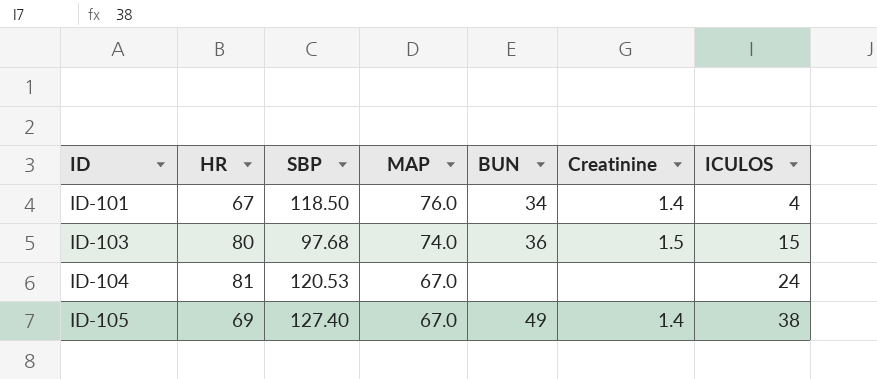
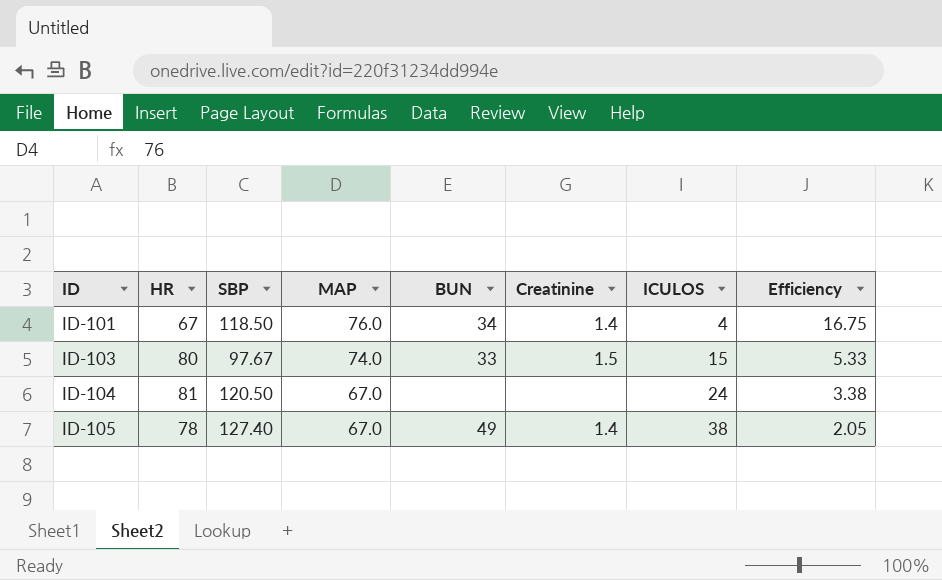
column Efficiency | formula: none -> [HR] / [ICULOS]
ID-103 | SBP: 97.68 -> 97.67
ID-103 | BUN: 36 -> 33
ID-104 | SBP: 120.53 -> 120.50
ID-105 | HR: 69 -> 78

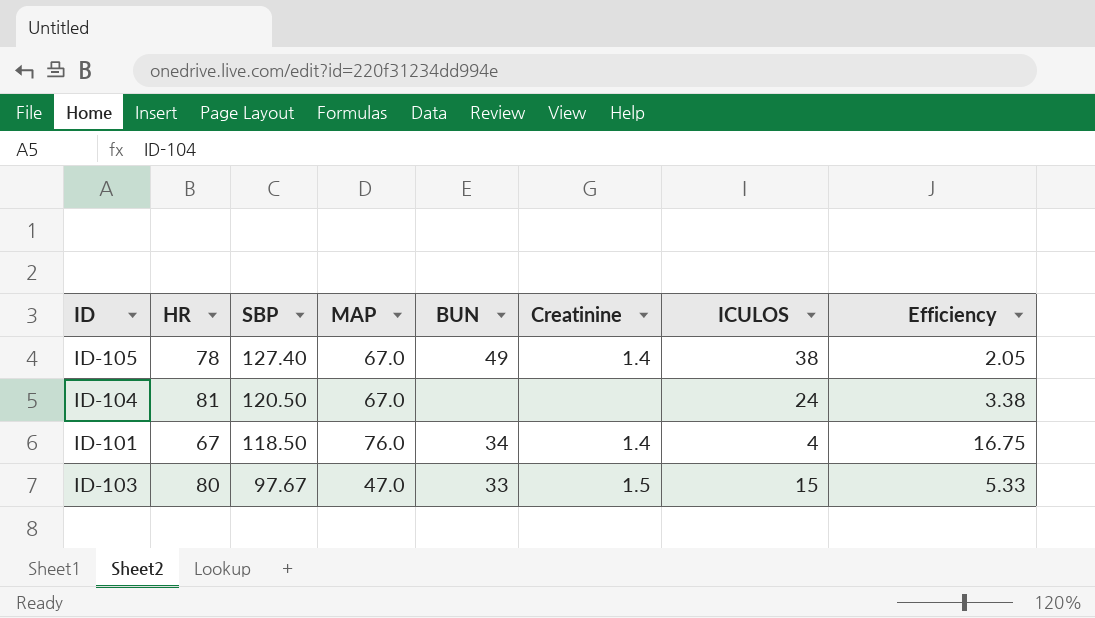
row order: ID ascending -> SBP descending
ID-103 | MAP: 74.0 -> 47.0

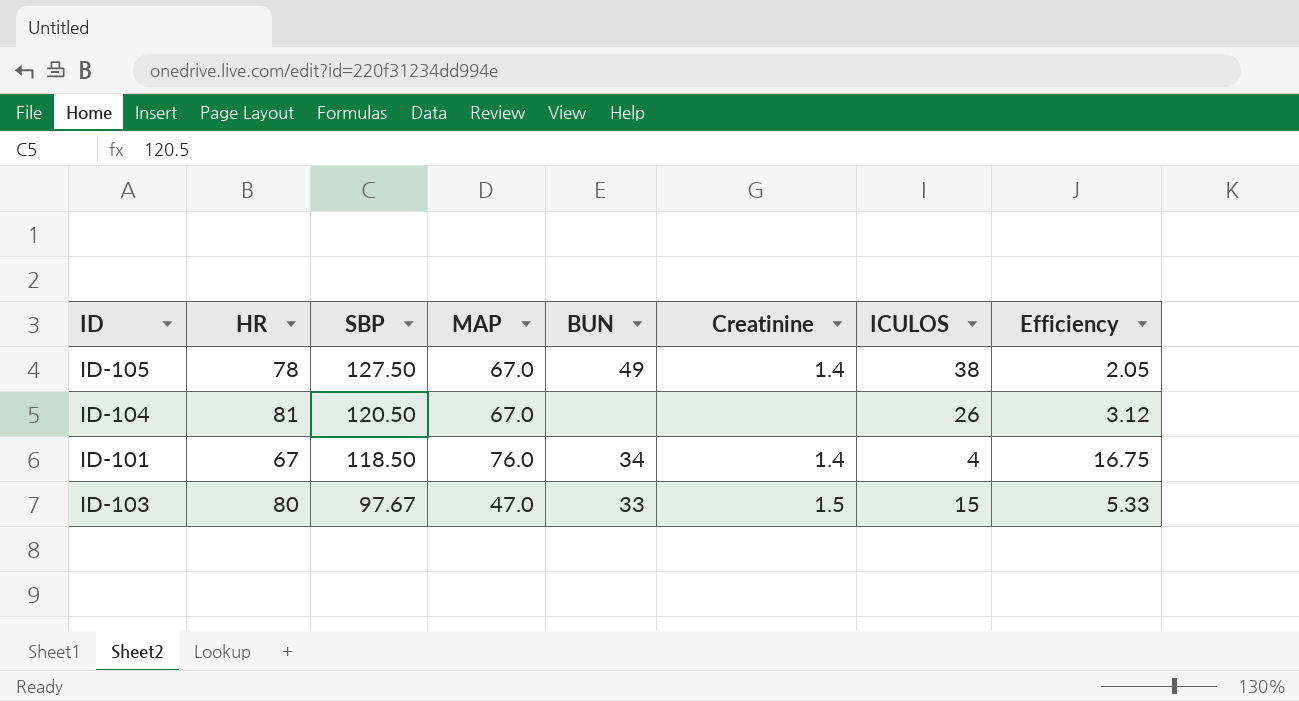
ID-105 | SBP: 127.40 -> 127.50
ID-104 | ICULOS: 24 -> 26
ID-104 | Efficiency: 3.38 -> 3.12

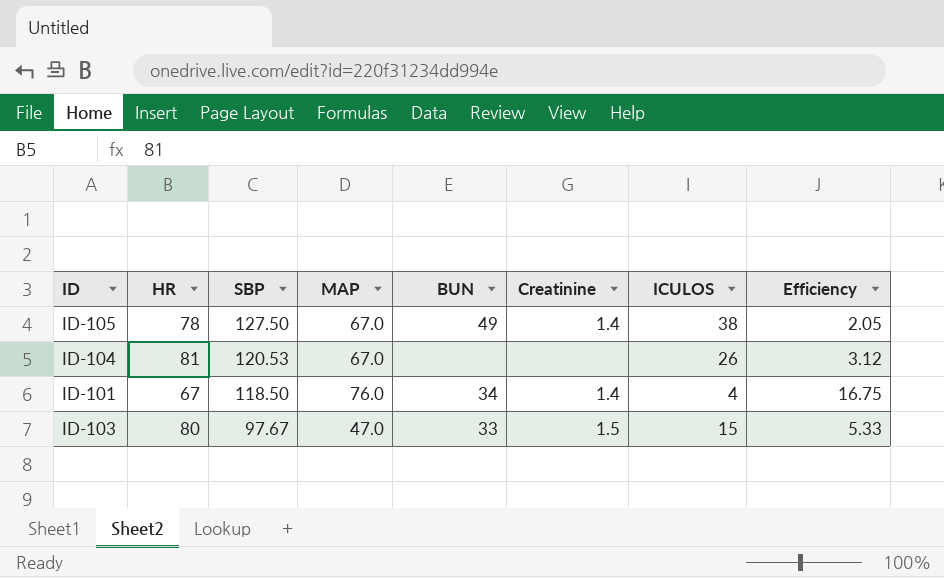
ID-104 | SBP: 120.50 -> 120.53

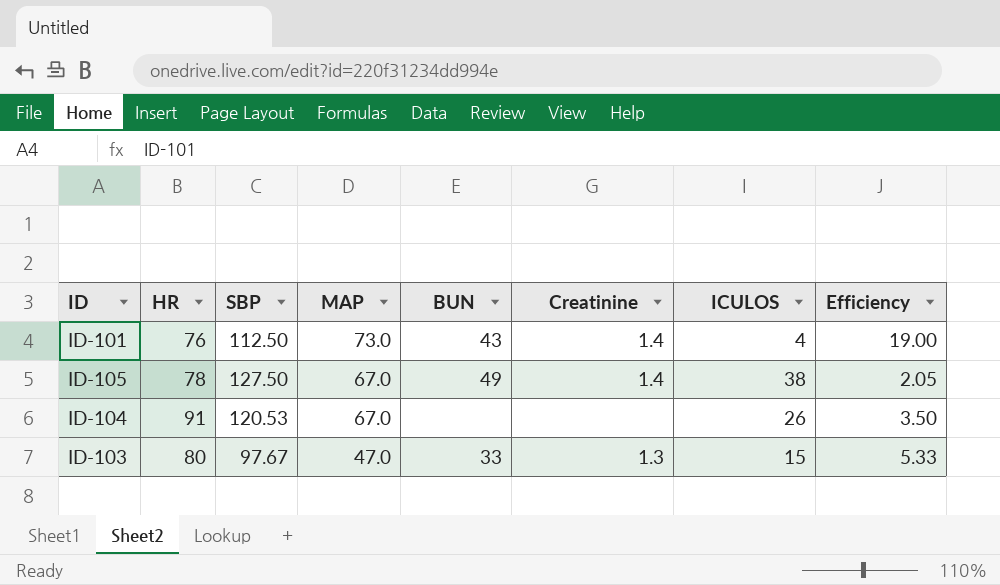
row order: SBP descending -> MAP descending
ID-101 | HR: 67 -> 76
ID-101 | SBP: 118.50 -> 112.50
ID-101 | MAP: 76.0 -> 73.0
ID-101 | BUN: 34 -> 43
ID-101 | Efficiency: 16.75 -> 19.00
ID-104 | HR: 81 -> 91
ID-104 | Efficiency: 3.12 -> 3.50
ID-103 | Creatinine: 1.5 -> 1.3

